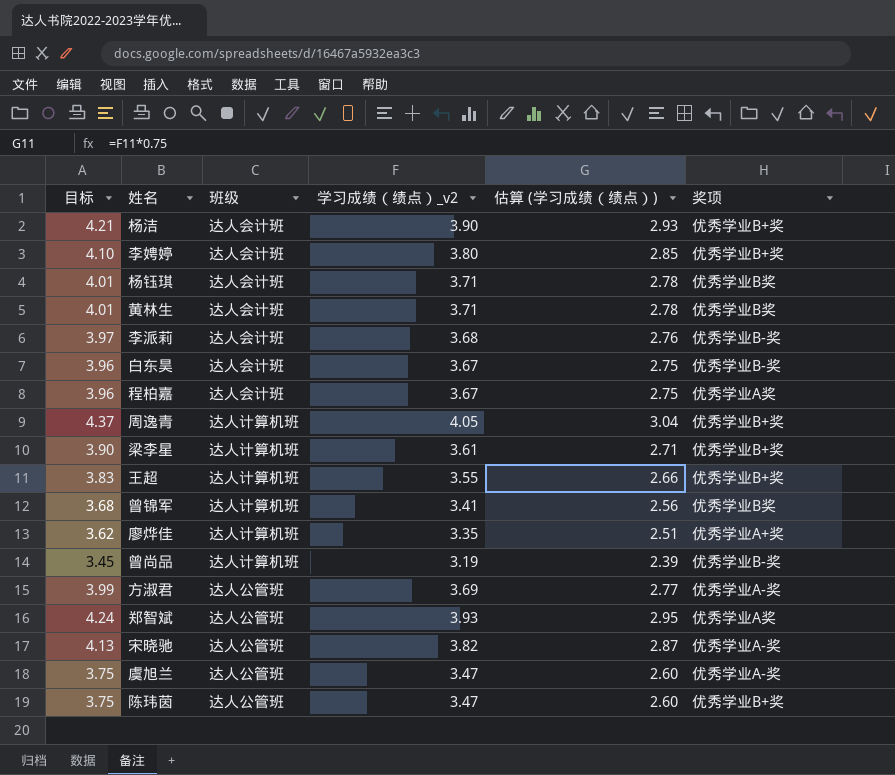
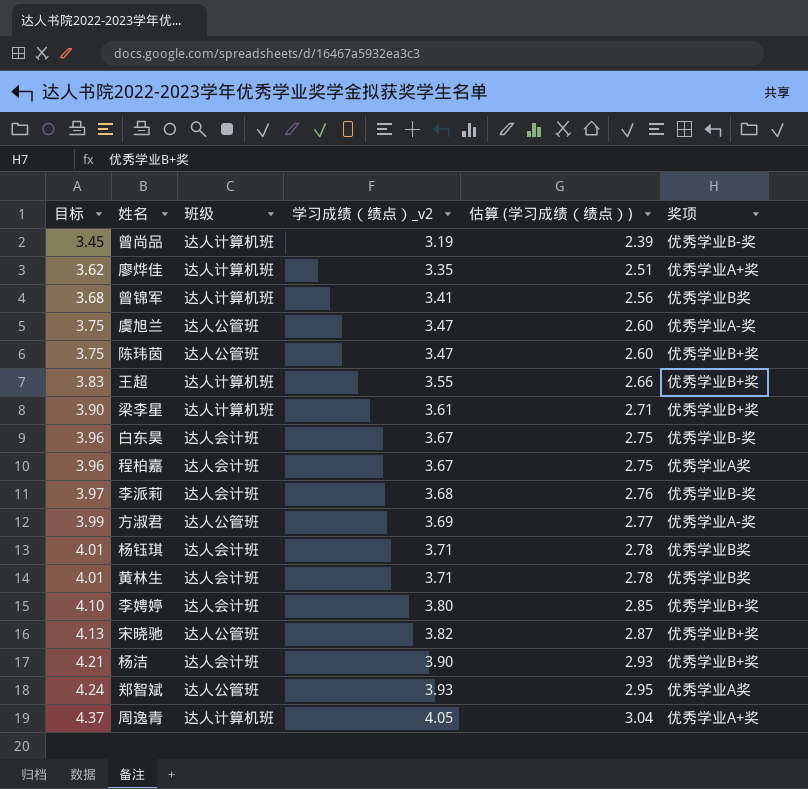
row order: none -> 目标 ascending
宋晓驰 | 奖项: 优秀学业A-奖 -> 优秀学业B+奖
周逸青 | 奖项: 优秀学业B+奖 -> 优秀学业A+奖

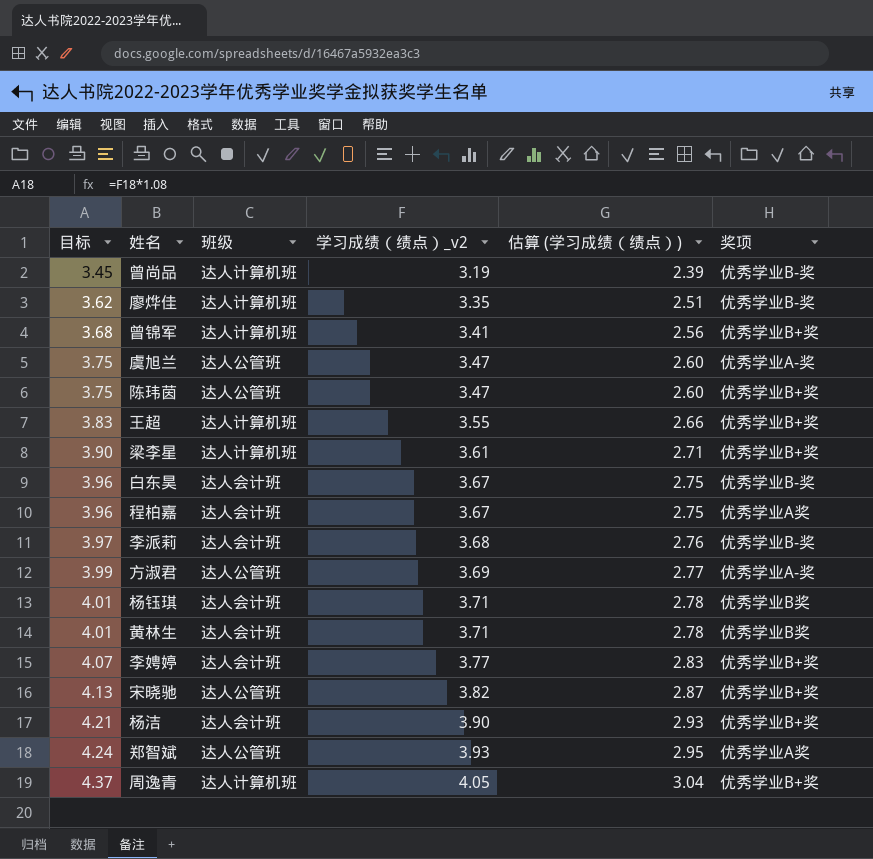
廖烨佳 | 奖项: 优秀学业A+奖 -> 优秀学业B-奖
曾锦军 | 奖项: 优秀学业B奖 -> 优秀学业B+奖
李娉婷 | 目标: 4.10 -> 4.07
李娉婷 | 学习成绩（绩点）_v2: 3.80 -> 3.77
李娉婷 | 估算 (学习成绩（绩点）): 2.85 -> 2.83
周逸青 | 奖项: 优秀学业A+奖 -> 优秀学业B+奖

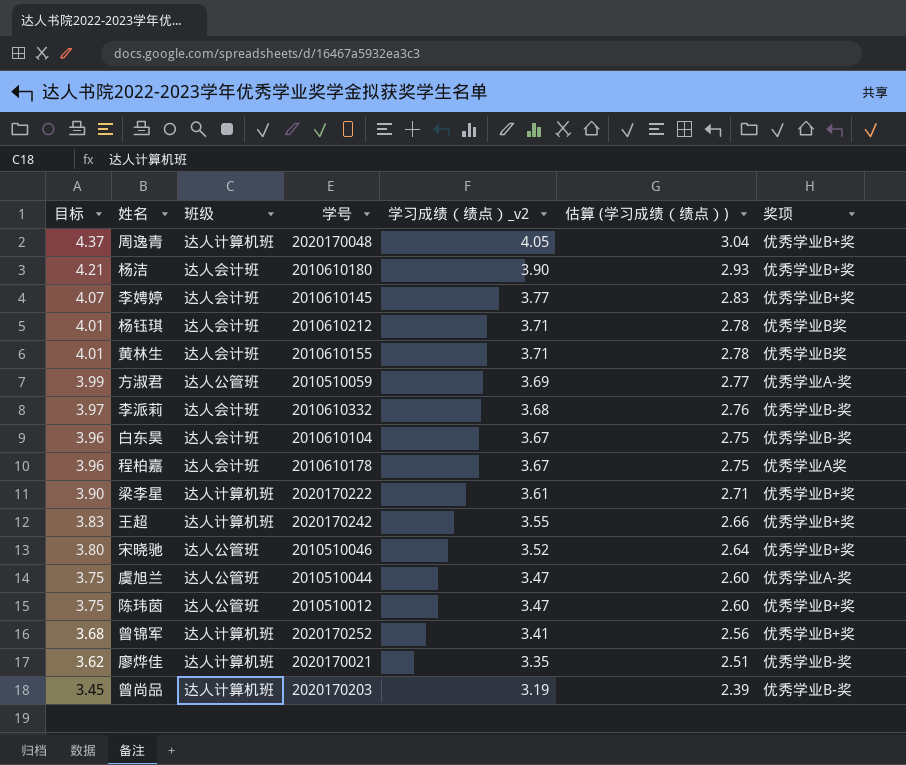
row order: 目标 ascending -> 目标 descending
column 学号 | position: none -> 4
row 郑智斌: 4.24 | 达人公管班 | 3.93 | 2.95 | 优秀学业A奖 -> none
宋晓驰 | 目标: 4.13 -> 3.80
宋晓驰 | 学习成绩（绩点）_v2: 3.82 -> 3.52
宋晓驰 | 估算 (学习成绩（绩点）): 2.87 -> 2.64

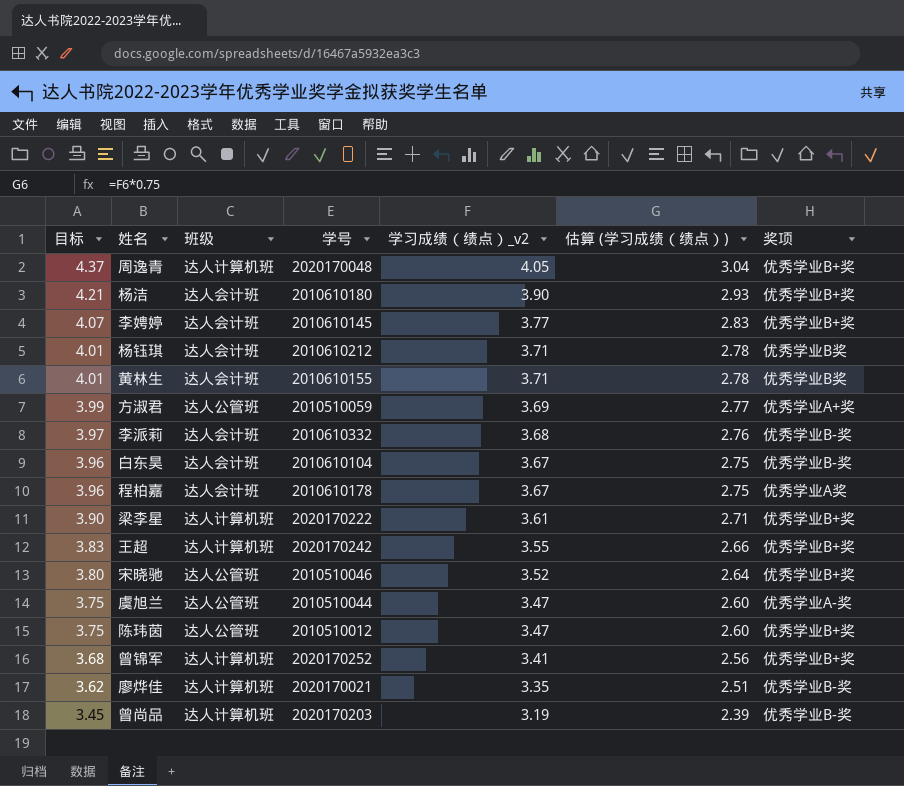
方淑君 | 奖项: 优秀学业A-奖 -> 优秀学业A+奖

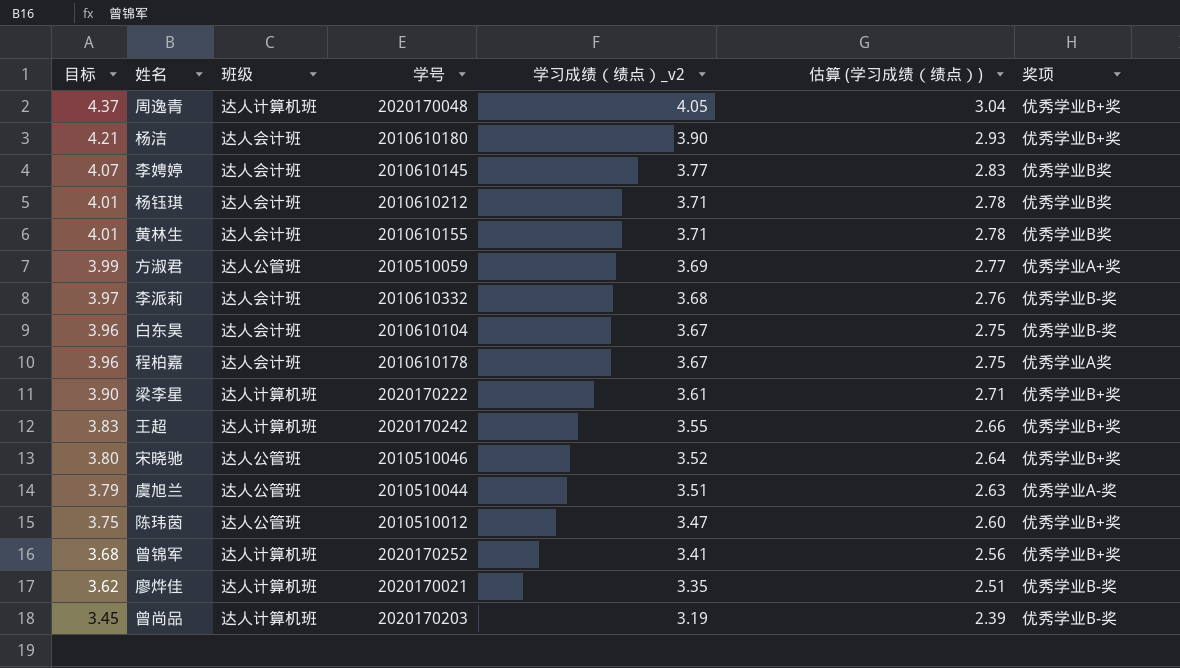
李娉婷 | 奖项: 优秀学业B+奖 -> 优秀学业B奖
虞旭兰 | 目标: 3.75 -> 3.79
虞旭兰 | 学习成绩（绩点）_v2: 3.47 -> 3.51
虞旭兰 | 估算 (学习成绩（绩点）): 2.60 -> 2.63

